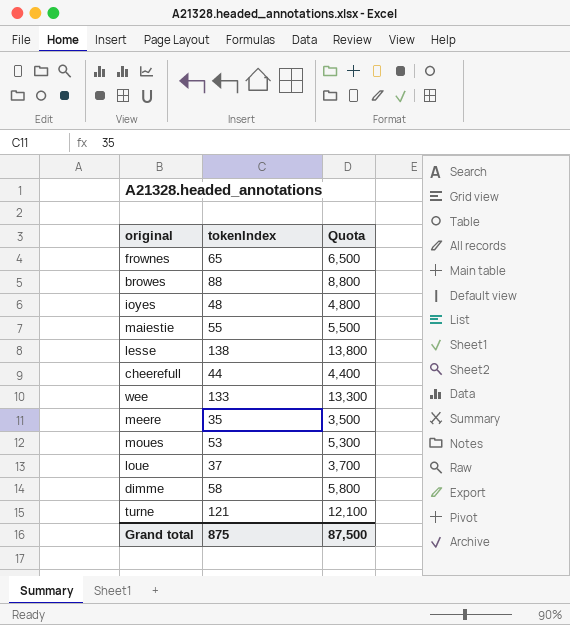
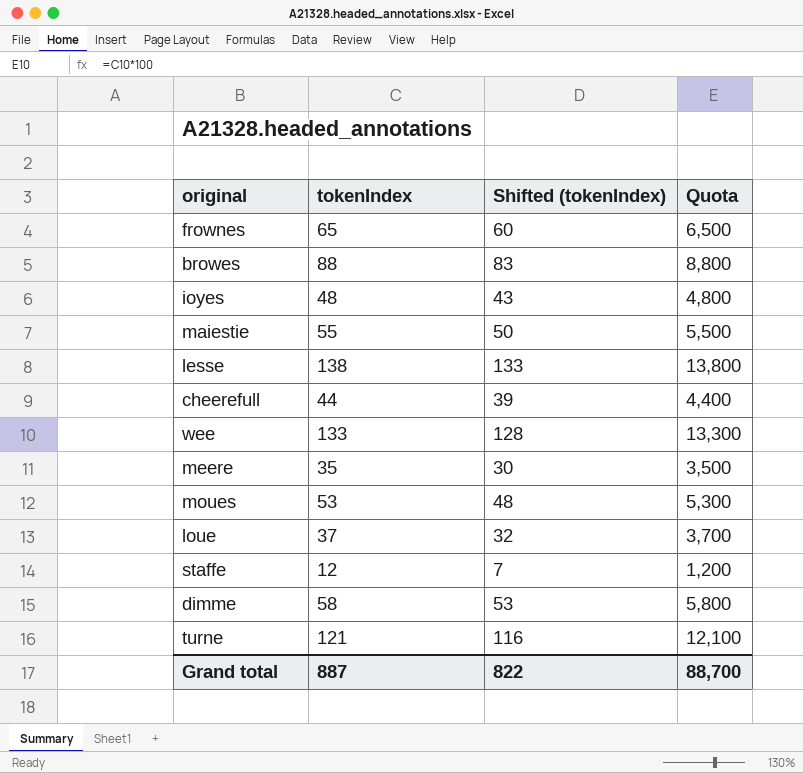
column Shifted (tokenIndex) | formula: none -> [tokenIndex] - 5
row staffe: none -> 12 | 7 | 1,200
Grand total | tokenIndex: 875 -> 887
Grand total | Quota: 87,500 -> 88,700

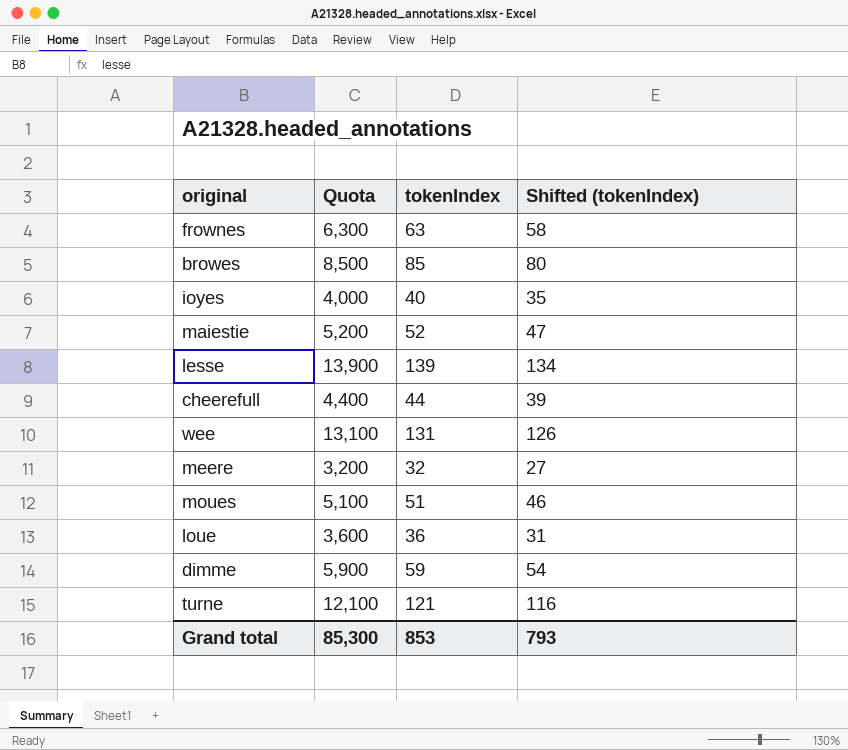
column Quota | position: 4 -> 2
row staffe: 12 | 7 | 1,200 -> none
frownes | Quota: 6,500 -> 6,300
frownes | tokenIndex: 65 -> 63
frownes | Shifted (tokenIndex): 60 -> 58
browes | Quota: 8,800 -> 8,500
browes | tokenIndex: 88 -> 85
browes | Shifted (tokenIndex): 83 -> 80
ioyes | Quota: 4,800 -> 4,000
ioyes | tokenIndex: 48 -> 40
ioyes | Shifted (tokenIndex): 43 -> 35
maiestie | Quota: 5,500 -> 5,200
maiestie | tokenIndex: 55 -> 52
maiestie | Shifted (tokenIndex): 50 -> 47
lesse | Quota: 13,800 -> 13,900
lesse | tokenIndex: 138 -> 139
lesse | Shifted (tokenIndex): 133 -> 134
wee | Quota: 13,300 -> 13,100
wee | tokenIndex: 133 -> 131
wee | Shifted (tokenIndex): 128 -> 126
meere | Quota: 3,500 -> 3,200
meere | tokenIndex: 35 -> 32
meere | Shifted (tokenIndex): 30 -> 27
moues | Quota: 5,300 -> 5,100
moues | tokenIndex: 53 -> 51
moues | Shifted (tokenIndex): 48 -> 46
loue | Quota: 3,700 -> 3,600
loue | tokenIndex: 37 -> 36
loue | Shifted (tokenIndex): 32 -> 31
dimme | Quota: 5,800 -> 5,900
dimme | tokenIndex: 58 -> 59
dimme | Shifted (tokenIndex): 53 -> 54
Grand total | Quota: 88,700 -> 85,300
Grand total | tokenIndex: 887 -> 853
Grand total | Shifted (tokenIndex): 822 -> 793

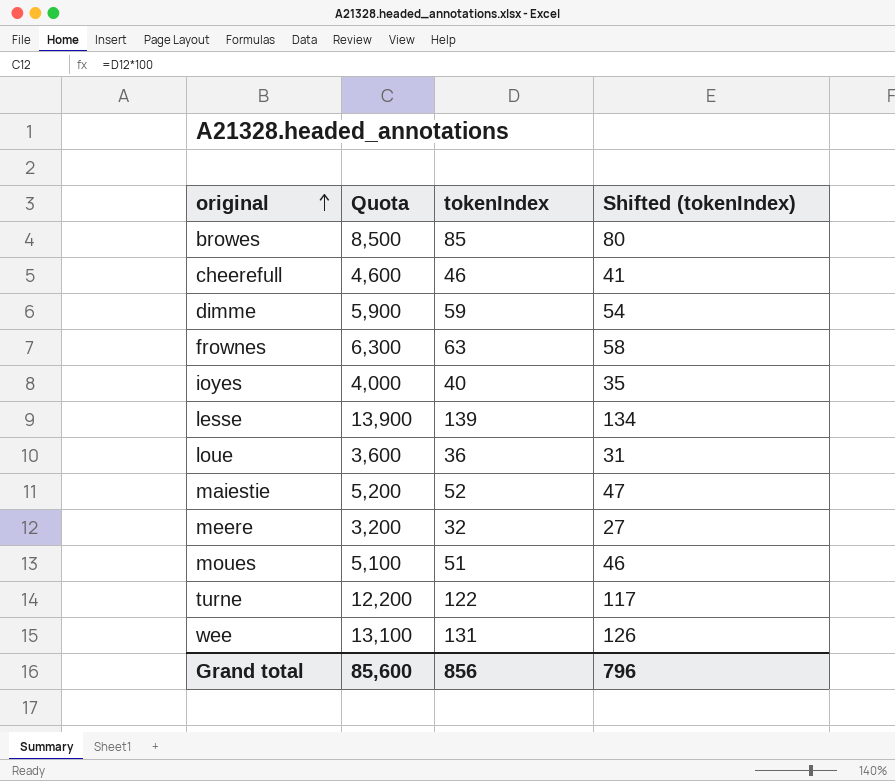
row order: none -> original ascending
cheerefull | Quota: 4,400 -> 4,600
cheerefull | tokenIndex: 44 -> 46
cheerefull | Shifted (tokenIndex): 39 -> 41
turne | Quota: 12,100 -> 12,200
turne | tokenIndex: 121 -> 122
turne | Shifted (tokenIndex): 116 -> 117
Grand total | Quota: 85,300 -> 85,600
Grand total | tokenIndex: 853 -> 856
Grand total | Shifted (tokenIndex): 793 -> 796

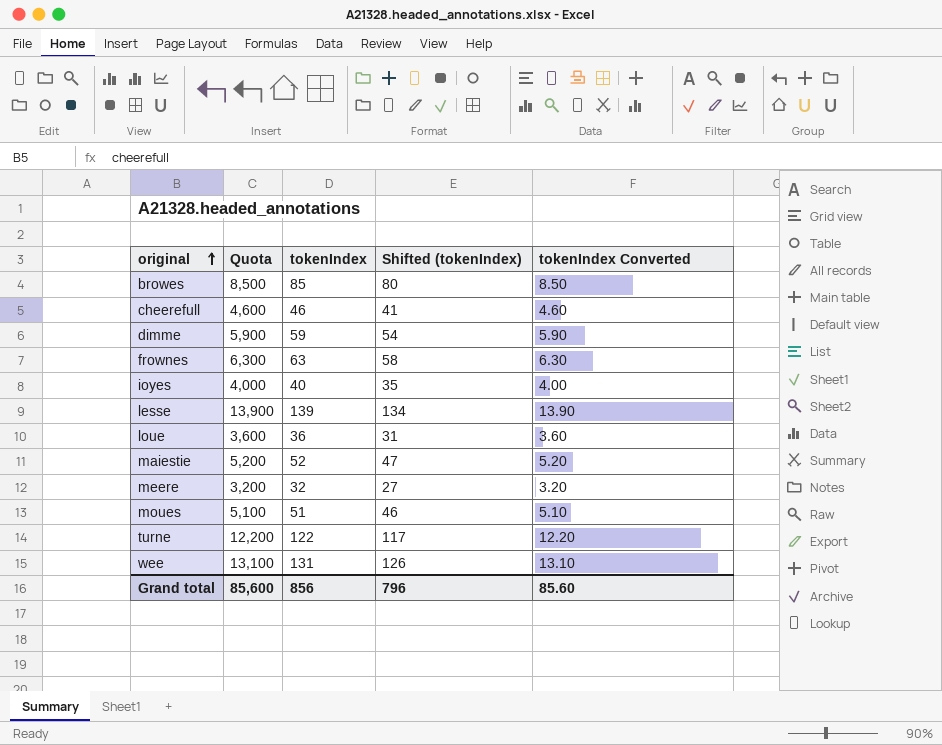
column tokenIndex Converted | formula: none -> [tokenIndex] * 0.1

